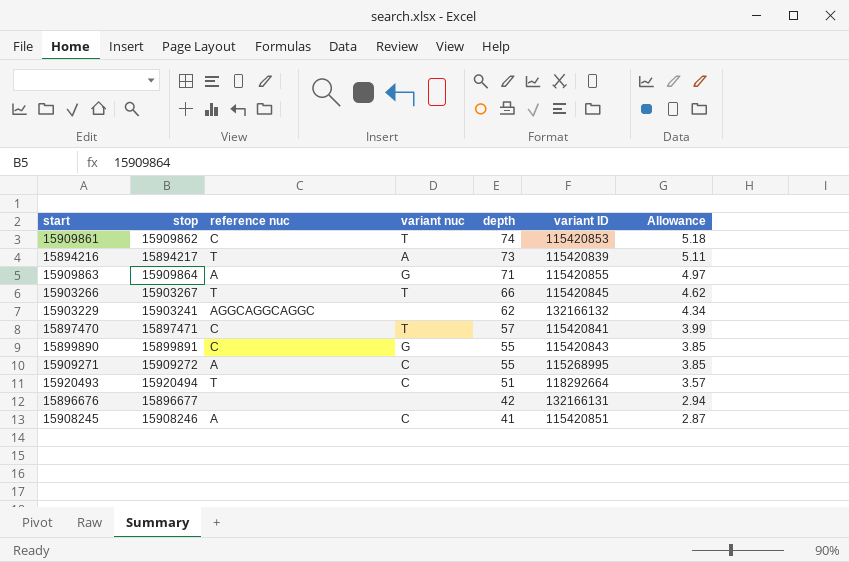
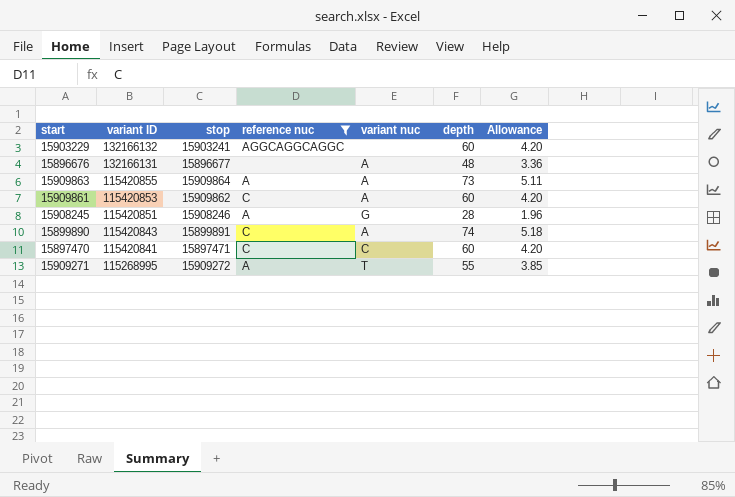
filter: none -> reference nuc != T
row order: depth descending -> variant ID descending
column variant ID | position: 6 -> 2
15903229 | depth: 62 -> 60
15903229 | Allowance: 4.34 -> 4.20
15896676 | variant nuc: none -> A
15896676 | depth: 42 -> 48
15896676 | Allowance: 2.94 -> 3.36
15909863 | variant nuc: G -> A
15909863 | depth: 71 -> 73
15909863 | Allowance: 4.97 -> 5.11
15909861 | variant nuc: T -> A
15909861 | depth: 74 -> 60
15909861 | Allowance: 5.18 -> 4.20
15908245 | variant nuc: C -> G
15908245 | depth: 41 -> 28
15908245 | Allowance: 2.87 -> 1.96
15899890 | variant nuc: G -> A
15899890 | depth: 55 -> 74
15899890 | Allowance: 3.85 -> 5.18
15897470 | variant nuc: T -> C
15897470 | depth: 57 -> 60
15897470 | Allowance: 3.99 -> 4.20
15909271 | variant nuc: C -> T

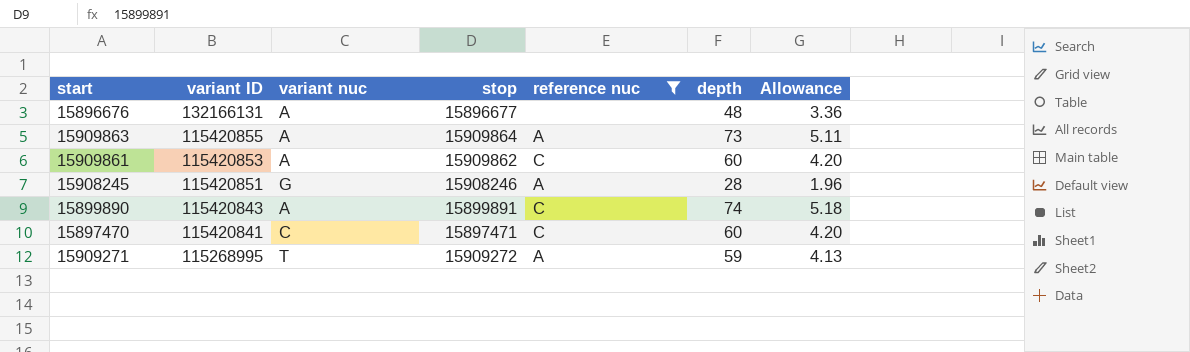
column variant nuc | position: 5 -> 3
row 15903229: 132166132 | 15903241 | AGGCAGGCAGGC | none | 60 | 4.20 -> none
15909271 | depth: 55 -> 59
15909271 | Allowance: 3.85 -> 4.13

